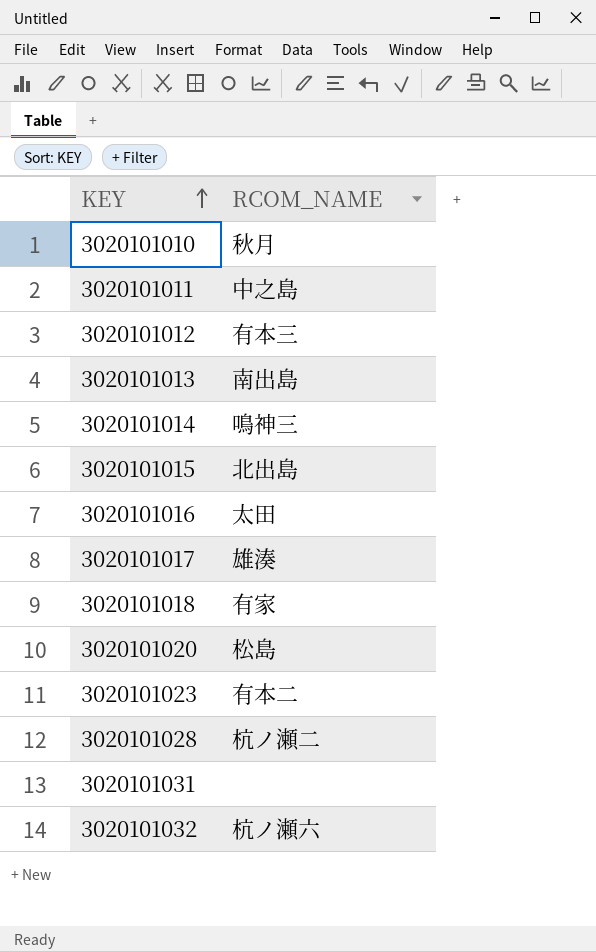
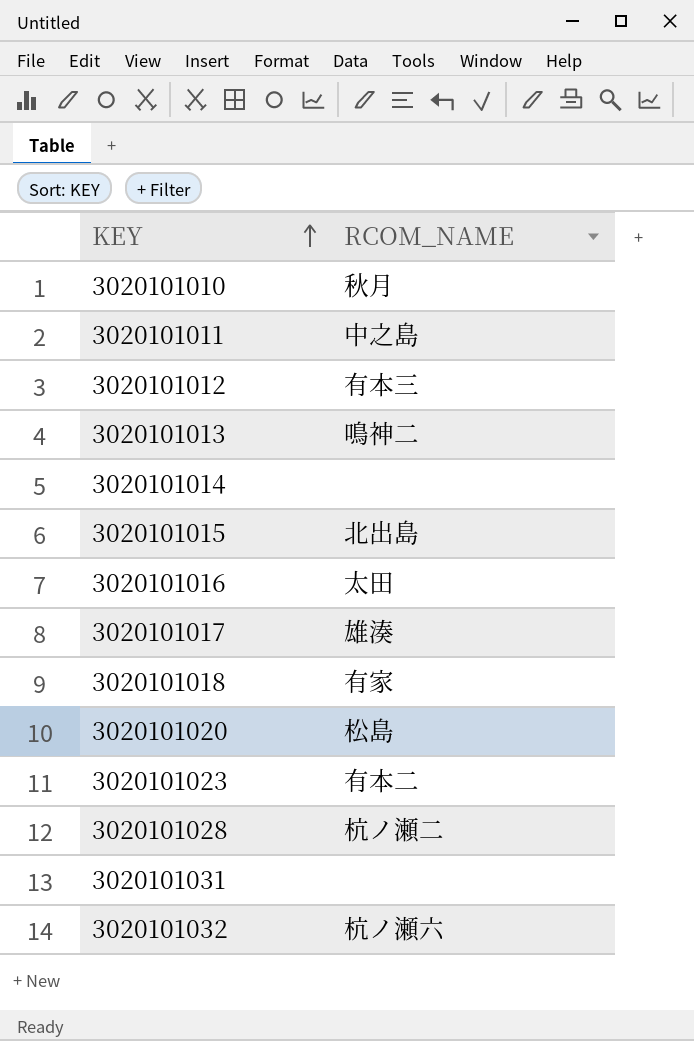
3020101013 | RCOM_NAME: 南出島 -> 鳴神二
3020101014 | RCOM_NAME: 鳴神三 -> none

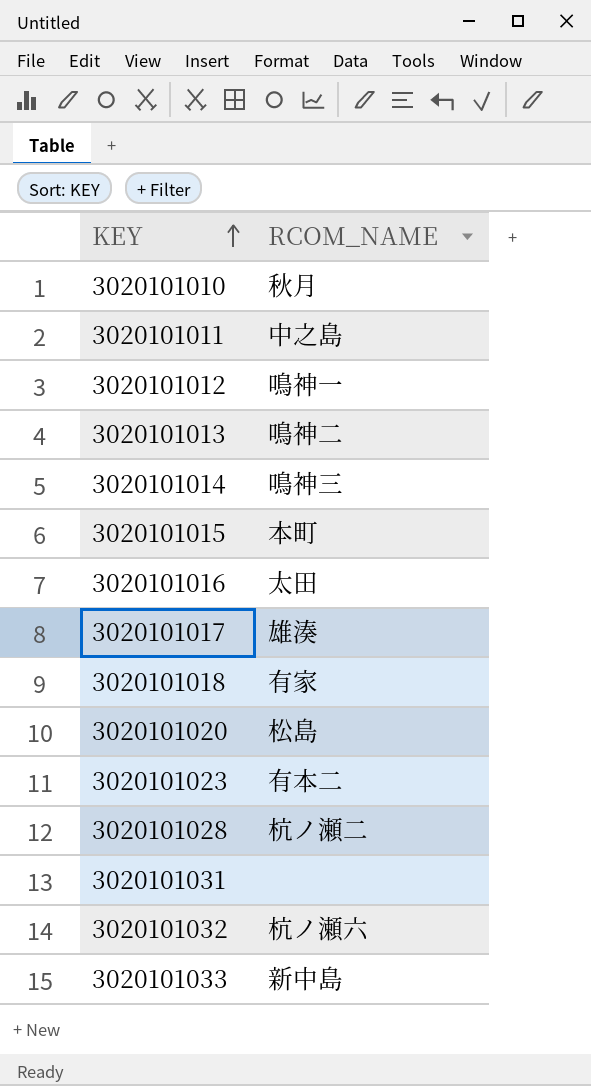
3020101012 | RCOM_NAME: 有本三 -> 鳴神一
3020101014 | RCOM_NAME: none -> 鳴神三
3020101015 | RCOM_NAME: 北出島 -> 本町
row 3020101033: none -> 新中島

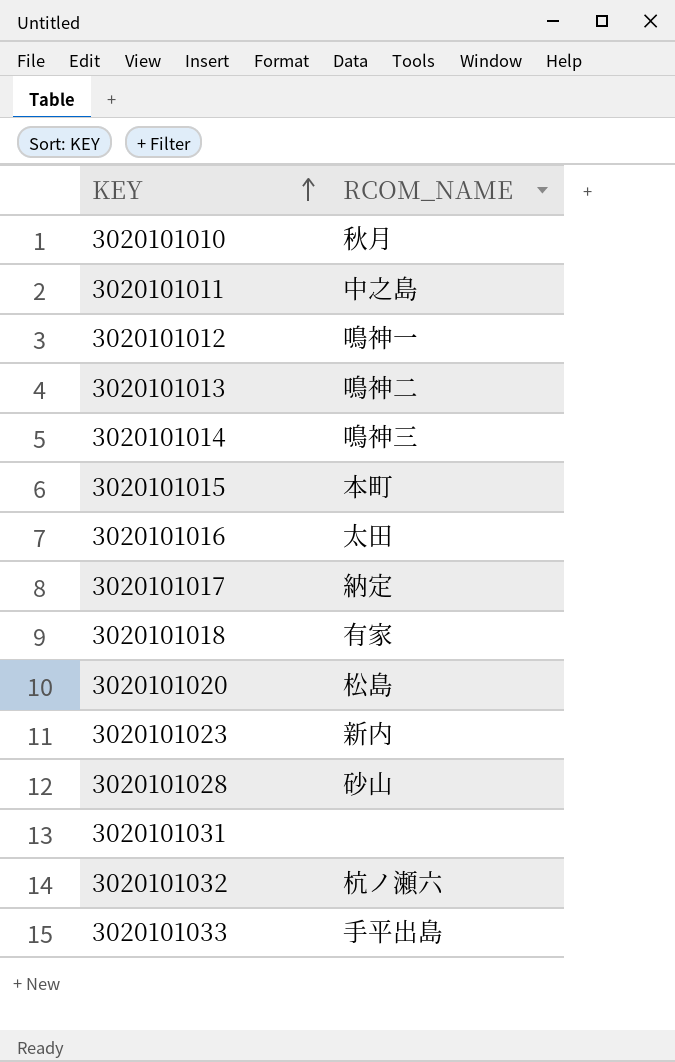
3020101017 | RCOM_NAME: 雄湊 -> 納定
3020101023 | RCOM_NAME: 有本二 -> 新内
3020101028 | RCOM_NAME: 杭ノ瀬二 -> 砂山
3020101033 | RCOM_NAME: 新中島 -> 手平出島

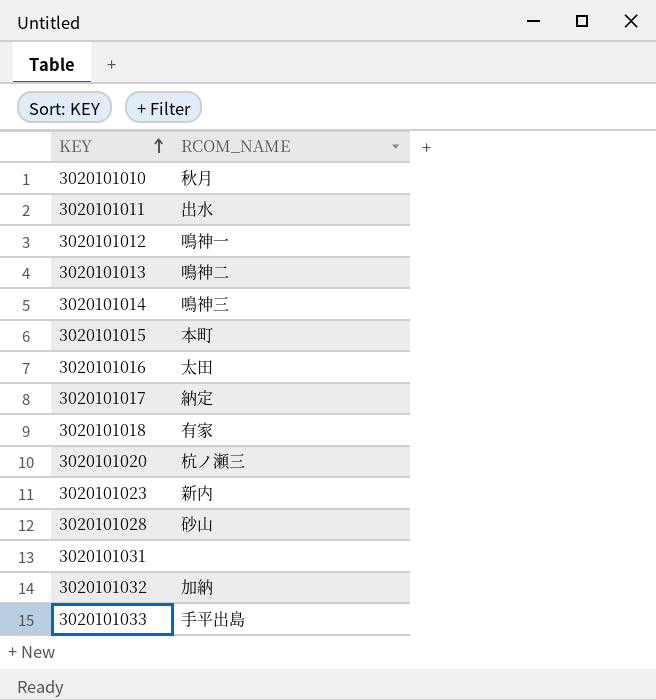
3020101011 | RCOM_NAME: 中之島 -> 出水
3020101020 | RCOM_NAME: 松島 -> 杭ノ瀬三
3020101032 | RCOM_NAME: 杭ノ瀬六 -> 加納

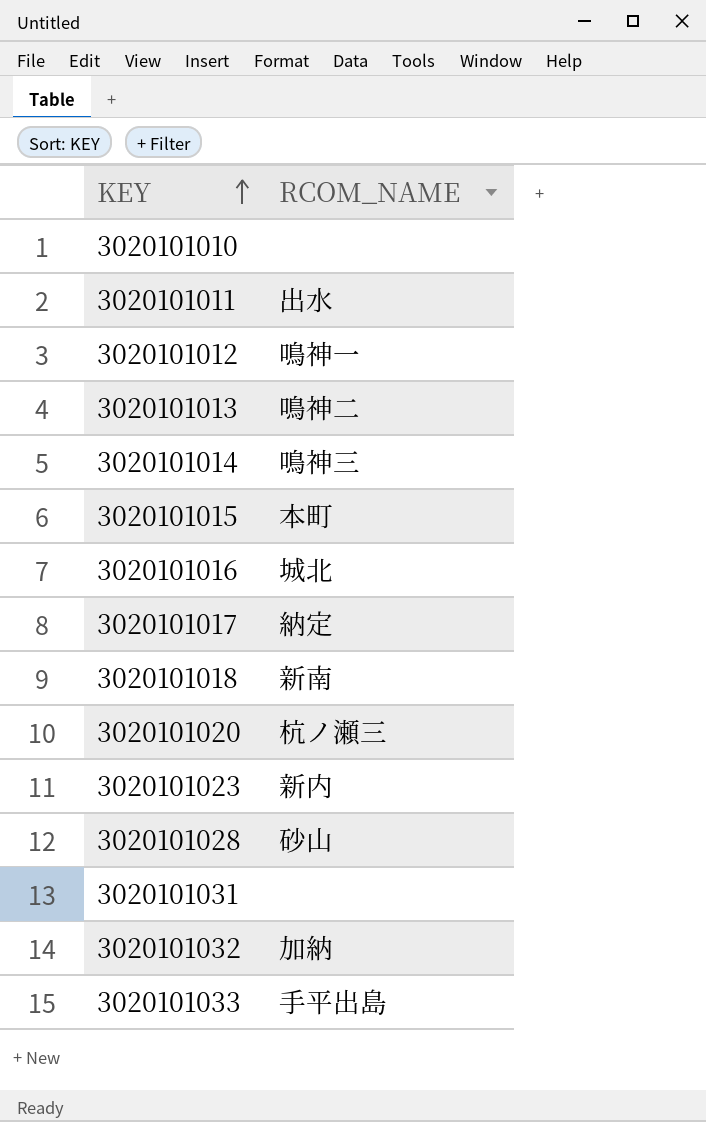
3020101010 | RCOM_NAME: 秋月 -> none
3020101016 | RCOM_NAME: 太田 -> 城北
3020101018 | RCOM_NAME: 有家 -> 新南

